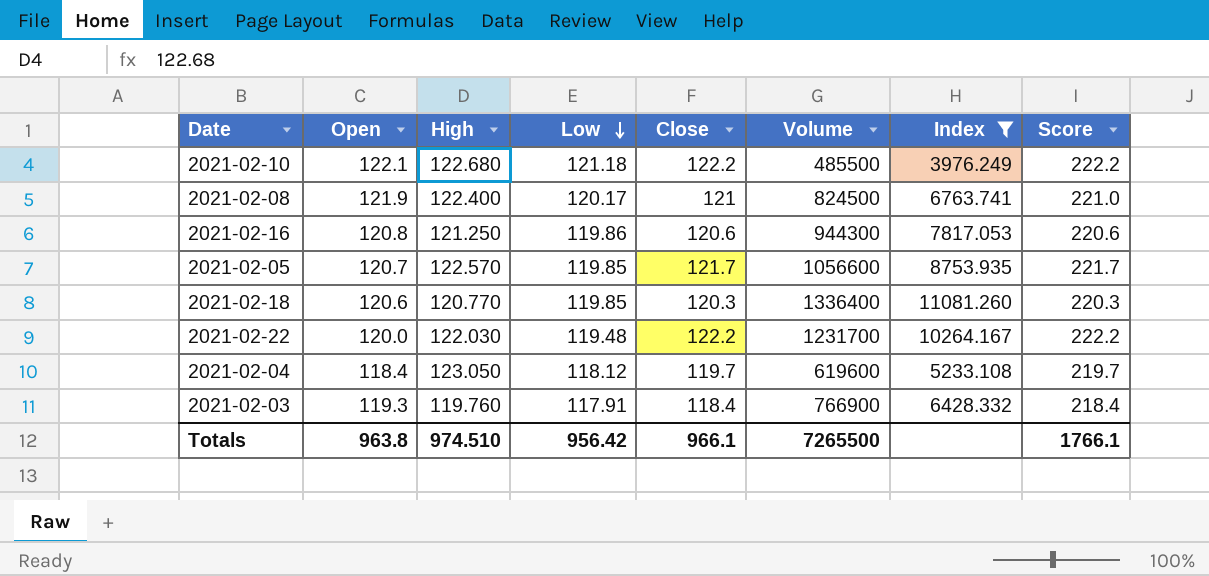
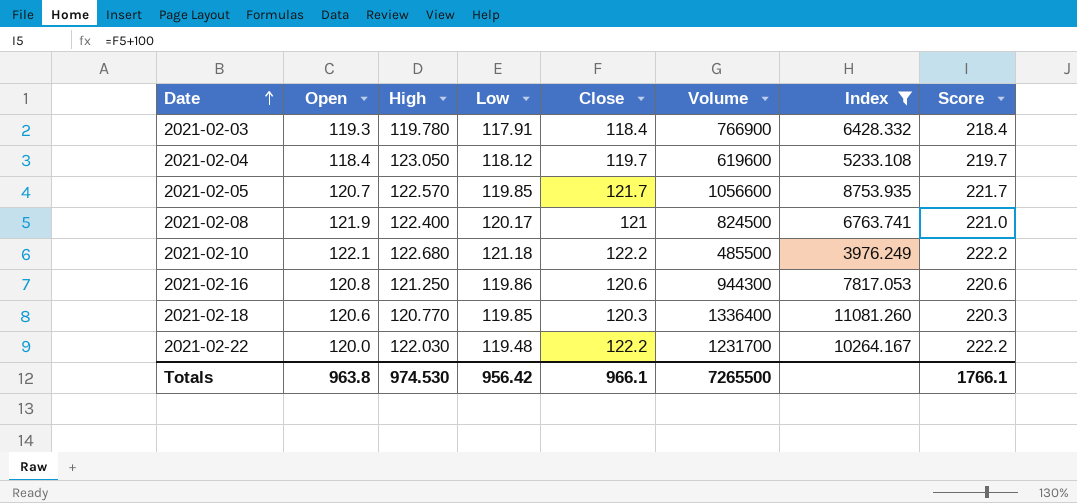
row order: Low descending -> Date ascending
2021-02-03 | High: 119.760 -> 119.780
Totals | High: 974.510 -> 974.530

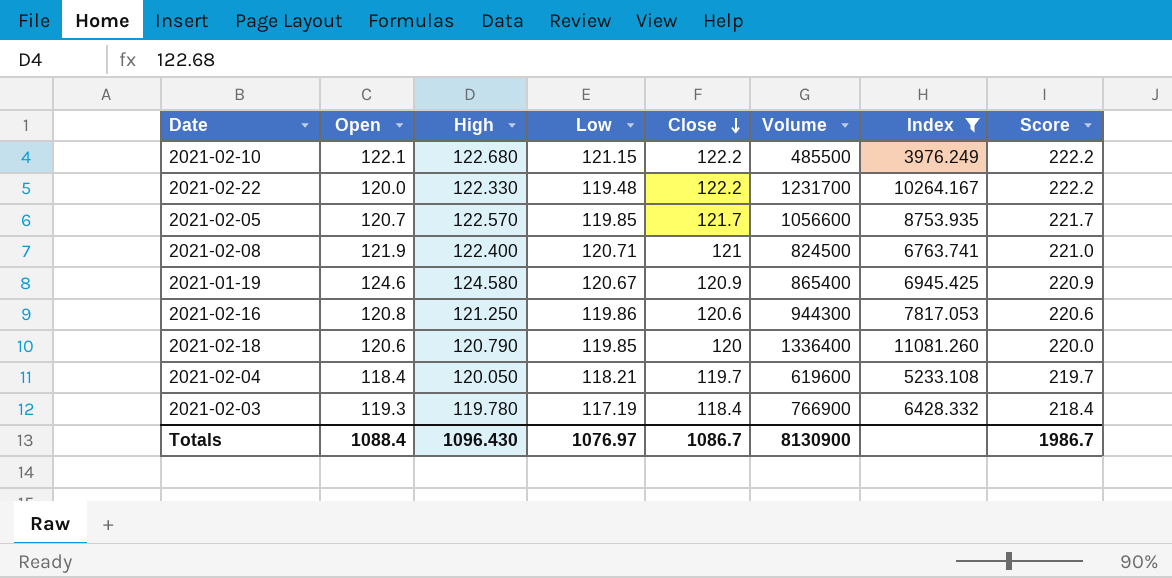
row order: Date ascending -> Close descending
2021-02-10 | Low: 121.18 -> 121.15
2021-02-22 | High: 122.030 -> 122.330
2021-02-08 | Low: 120.17 -> 120.71
row 2021-01-19: none -> 124.6 | 124.580 | 120.67 | 120.9 | 865400 | 6945.425 | 220.9
2021-02-18 | High: 120.770 -> 120.790
2021-02-18 | Close: 120.3 -> 120
2021-02-18 | Score: 220.3 -> 220.0
2021-02-04 | High: 123.050 -> 120.050
2021-02-04 | Low: 118.12 -> 118.21
2021-02-03 | Low: 117.91 -> 117.19
Totals | Open: 963.8 -> 1088.4
Totals | High: 974.530 -> 1096.430
Totals | Low: 956.42 -> 1076.97
Totals | Close: 966.1 -> 1086.7
Totals | Volume: 7265500 -> 8130900
Totals | Score: 1766.1 -> 1986.7

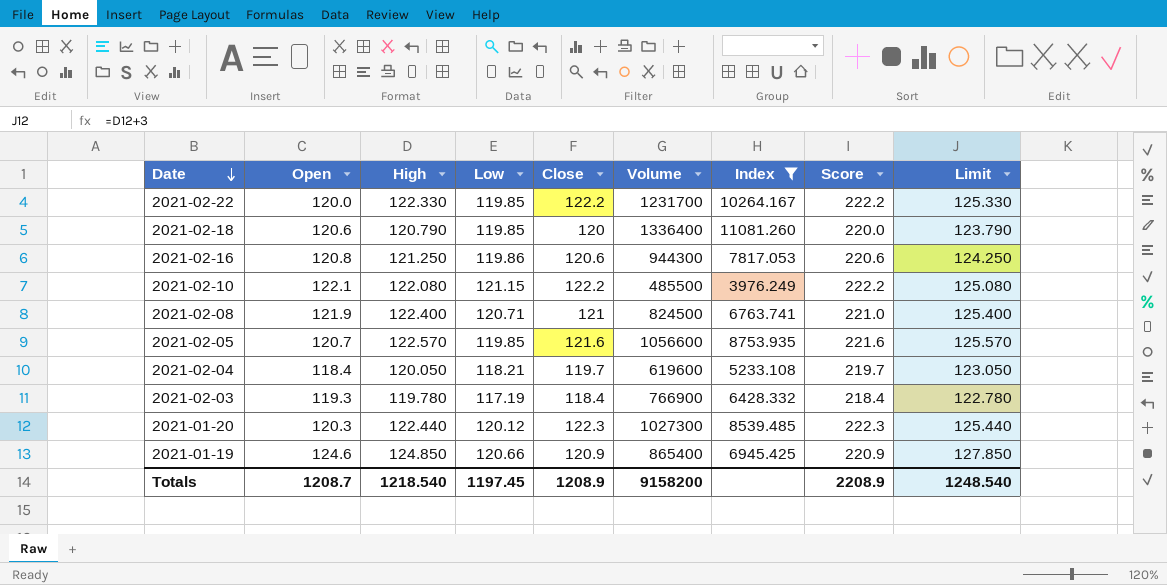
row order: Close descending -> Date descending
column Limit | formula: none -> [High] + 3
2021-02-22 | Low: 119.48 -> 119.85
2021-02-10 | High: 122.680 -> 122.080
2021-02-05 | Close: 121.7 -> 121.6
2021-02-05 | Score: 221.7 -> 221.6
row 2021-01-20: none -> 120.3 | 122.440 | 120.12 | 122.3 | 1027300 | 8539.485 | 222.3 | 125.440
2021-01-19 | High: 124.580 -> 124.850
2021-01-19 | Low: 120.67 -> 120.66
Totals | Open: 1088.4 -> 1208.7
Totals | High: 1096.430 -> 1218.540
Totals | Low: 1076.97 -> 1197.45
Totals | Close: 1086.7 -> 1208.9
Totals | Volume: 8130900 -> 9158200
Totals | Score: 1986.7 -> 2208.9

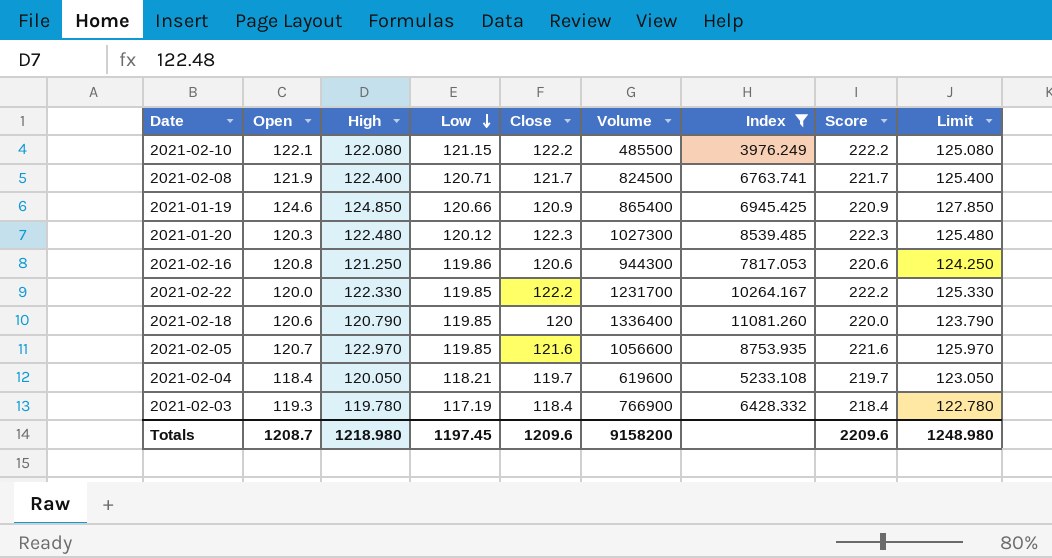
row order: Date descending -> Low descending
2021-02-08 | Close: 121 -> 121.7
2021-02-08 | Score: 221.0 -> 221.7
2021-01-20 | High: 122.440 -> 122.480
2021-01-20 | Limit: 125.440 -> 125.480
2021-02-05 | High: 122.570 -> 122.970
2021-02-05 | Limit: 125.570 -> 125.970
Totals | High: 1218.540 -> 1218.980
Totals | Close: 1208.9 -> 1209.6
Totals | Score: 2208.9 -> 2209.6
Totals | Limit: 1248.540 -> 1248.980

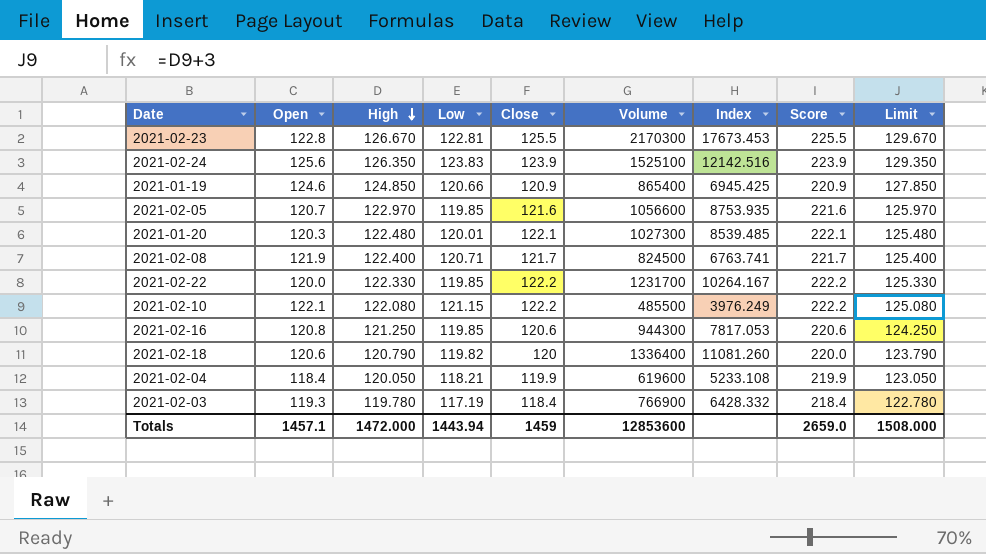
filter: Index <= 11081.260 -> none
row order: Low descending -> High descending
2021-01-20 | Low: 120.12 -> 120.01
2021-01-20 | Close: 122.3 -> 122.1
2021-01-20 | Score: 222.3 -> 222.1
2021-02-16 | Low: 119.86 -> 119.85
2021-02-18 | Low: 119.85 -> 119.82
2021-02-04 | Close: 119.7 -> 119.9
2021-02-04 | Score: 219.7 -> 219.9
Totals | Open: 1208.7 -> 1457.1
Totals | High: 1218.980 -> 1472.000
Totals | Low: 1197.45 -> 1443.94
Totals | Close: 1209.6 -> 1459
Totals | Volume: 9158200 -> 12853600
Totals | Score: 2209.6 -> 2659.0
Totals | Limit: 1248.980 -> 1508.000

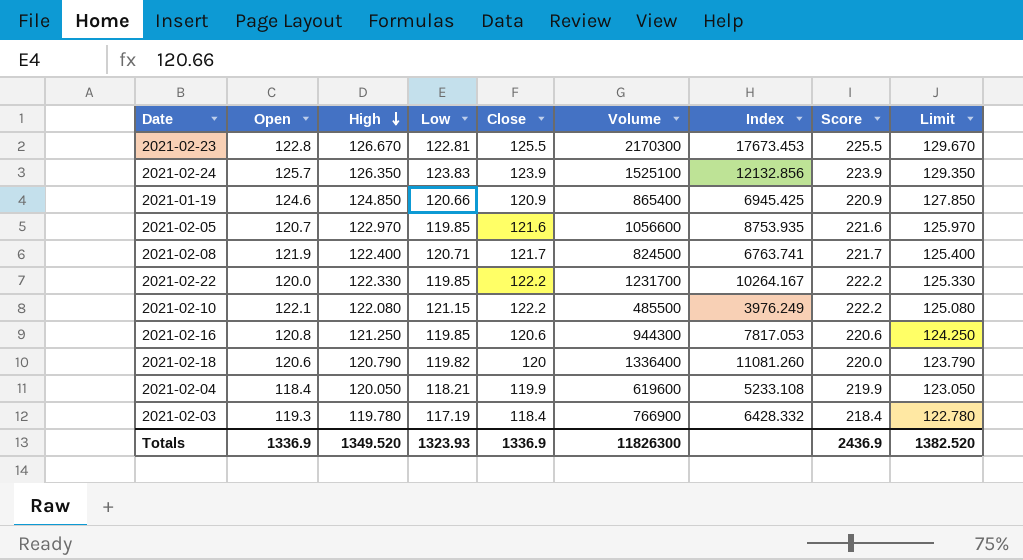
row 2021-01-20: 120.3 | 122.480 | 120.01 | 122.1 | 1027300 | 8539.485 | 222.1 | 125.480 -> none
2021-02-24 | Open: 125.6 -> 125.7
2021-02-24 | Index: 12142.516 -> 12132.856
Totals | Open: 1457.1 -> 1336.9
Totals | High: 1472.000 -> 1349.520
Totals | Low: 1443.94 -> 1323.93
Totals | Close: 1459 -> 1336.9
Totals | Volume: 12853600 -> 11826300
Totals | Score: 2659.0 -> 2436.9
Totals | Limit: 1508.000 -> 1382.520

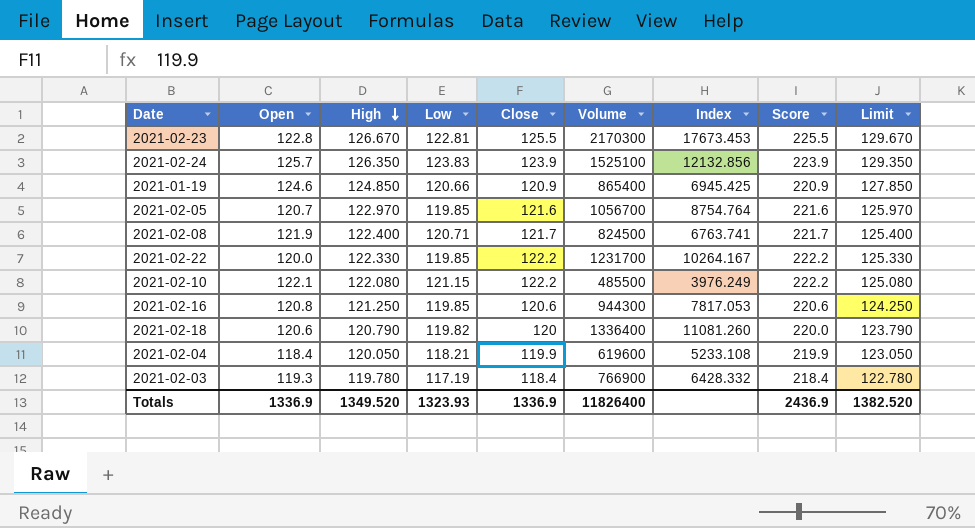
2021-02-05 | Volume: 1056600 -> 1056700
2021-02-05 | Index: 8753.935 -> 8754.764
Totals | Volume: 11826300 -> 11826400

